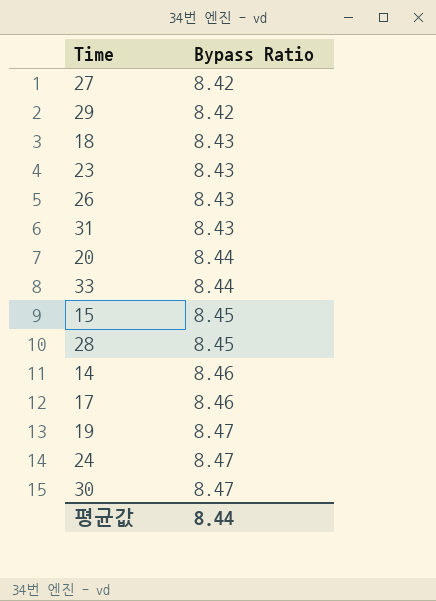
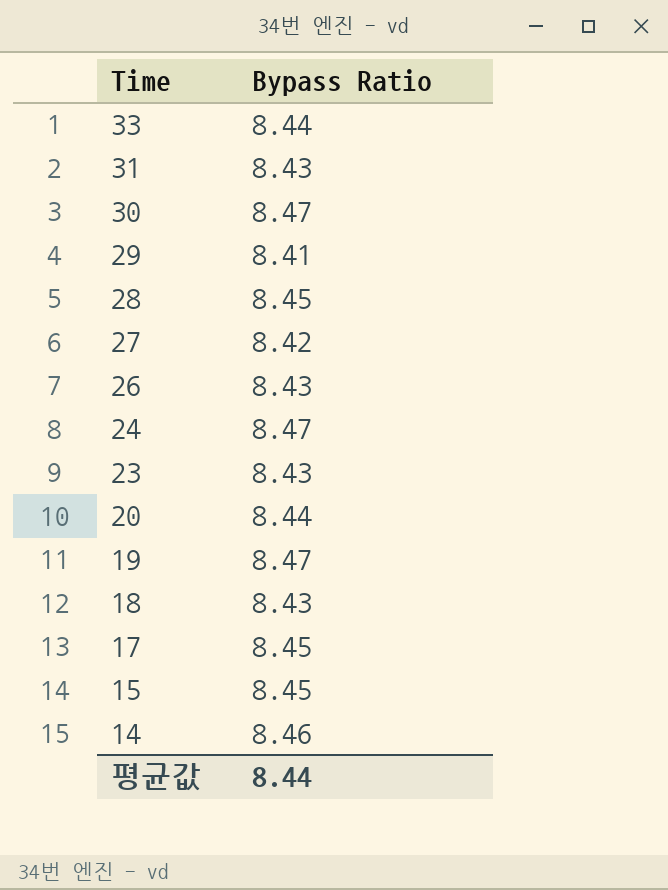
row order: Bypass Ratio ascending -> Time descending
29 | Bypass Ratio: 8.42 -> 8.41
17 | Bypass Ratio: 8.46 -> 8.45

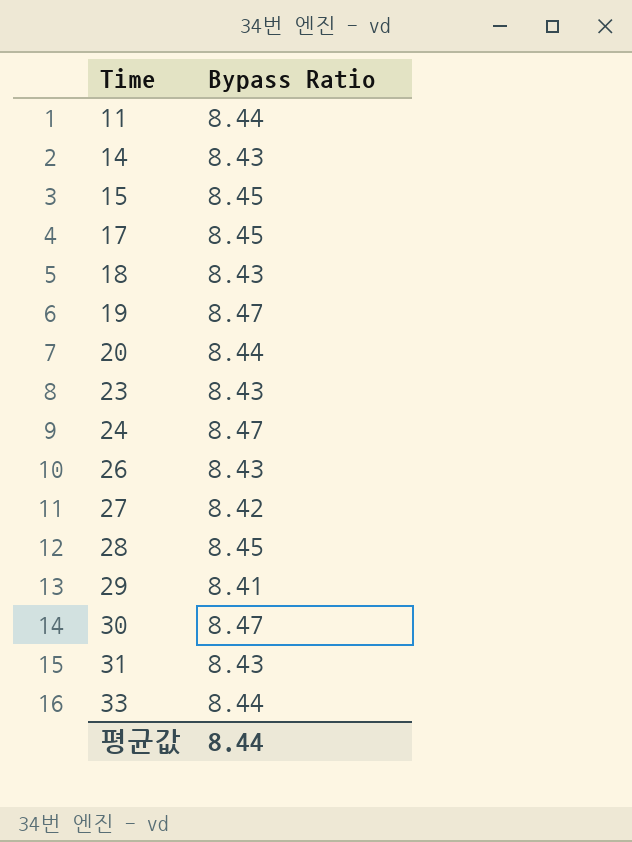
row order: Time descending -> Time ascending
row 11: none -> 8.44
14 | Bypass Ratio: 8.46 -> 8.43

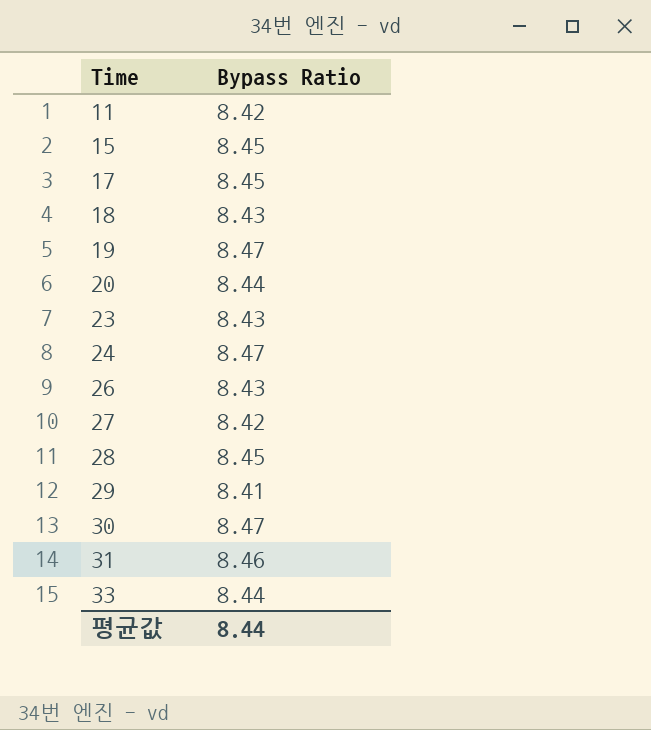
row 14: 8.43 -> none
11 | Bypass Ratio: 8.44 -> 8.42
31 | Bypass Ratio: 8.43 -> 8.46

